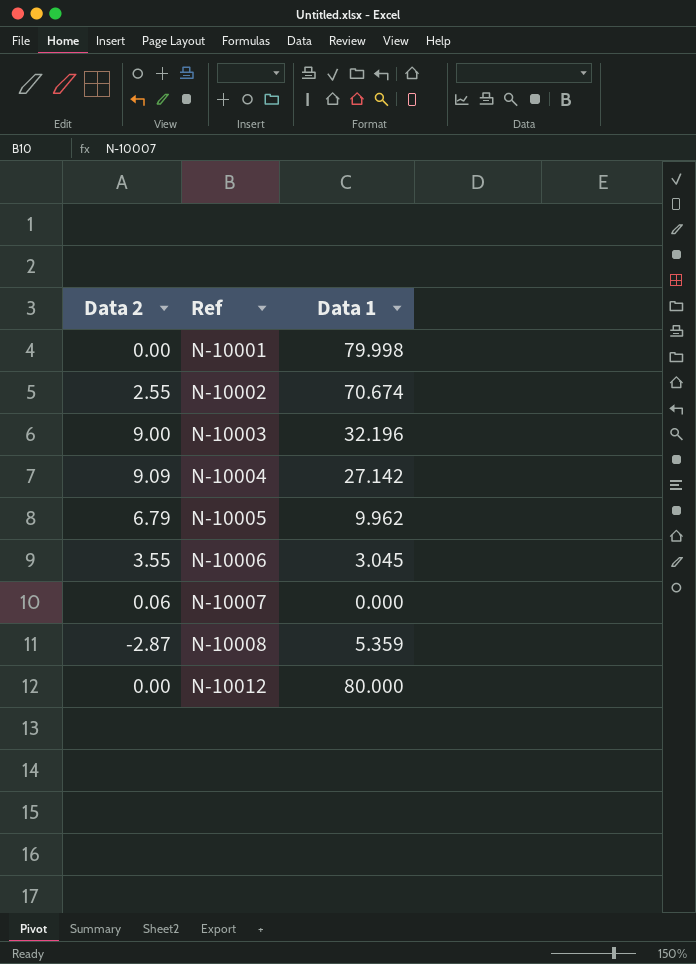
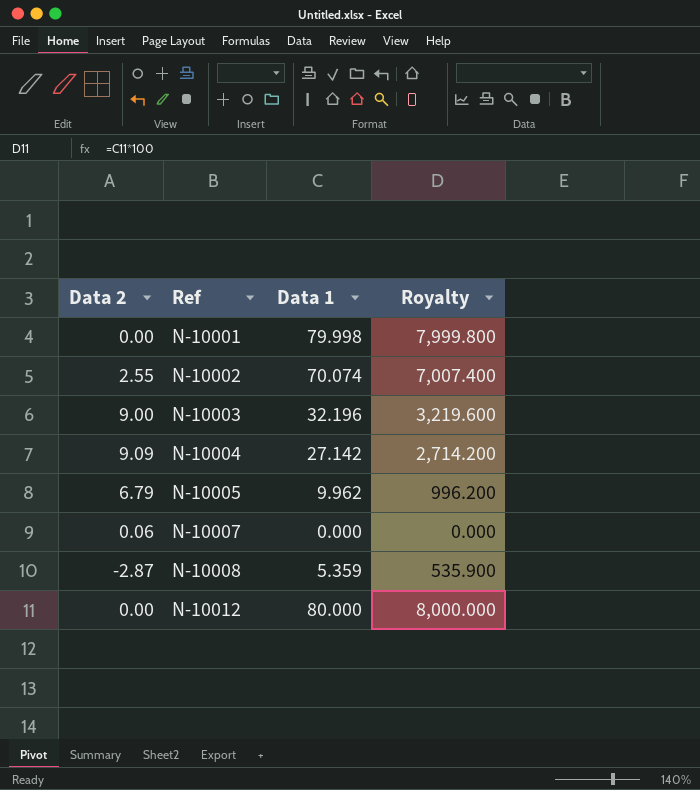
column Royalty | formula: none -> [Data 1] * 100
row N-10006: 3.55 | 3.045 -> none
N-10002 | Data 1: 70.674 -> 70.074

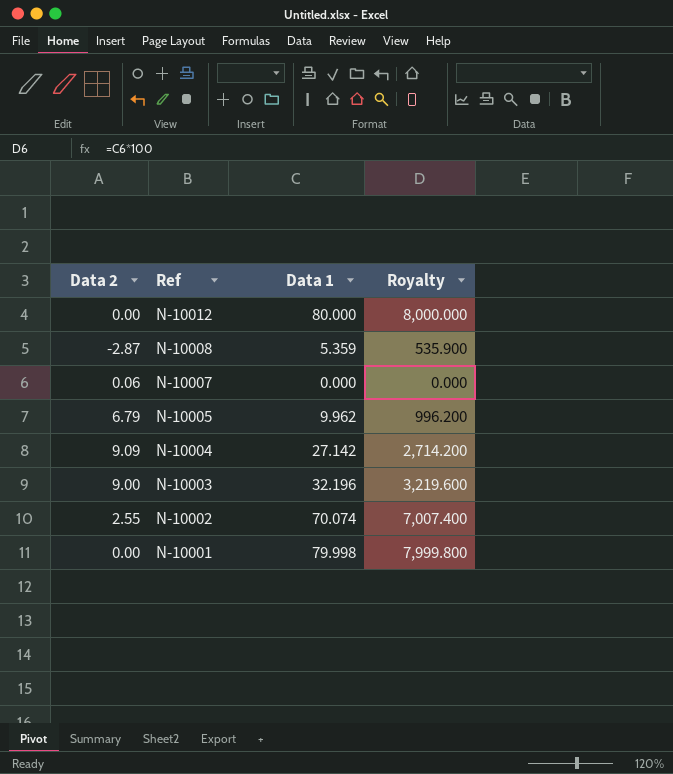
row order: Ref ascending -> Ref descending

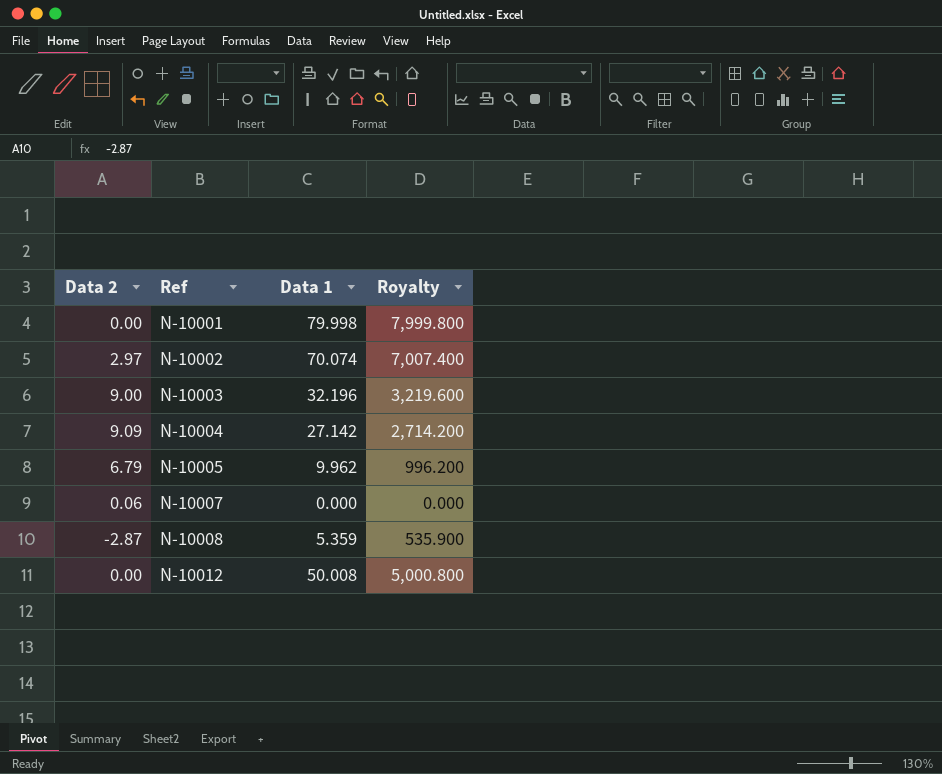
row order: Ref descending -> Ref ascending
N-10002 | Data 2: 2.55 -> 2.97
N-10012 | Data 1: 80.000 -> 50.008
N-10012 | Royalty: 8,000.000 -> 5,000.800

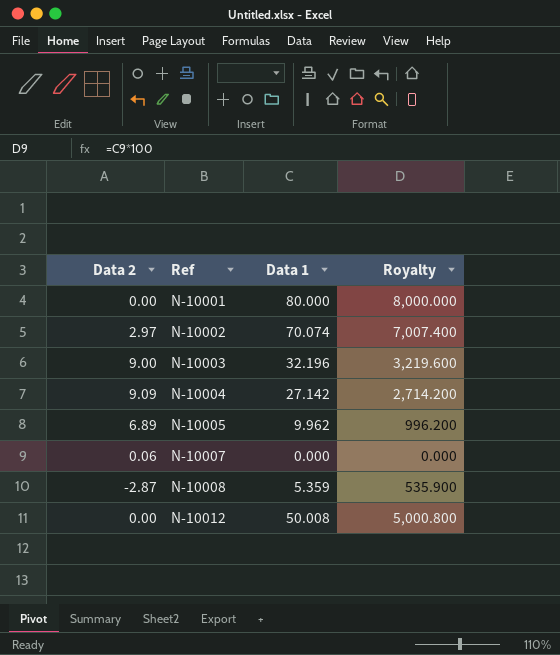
N-10001 | Data 1: 79.998 -> 80.000
N-10001 | Royalty: 7,999.800 -> 8,000.000
N-10005 | Data 2: 6.79 -> 6.89

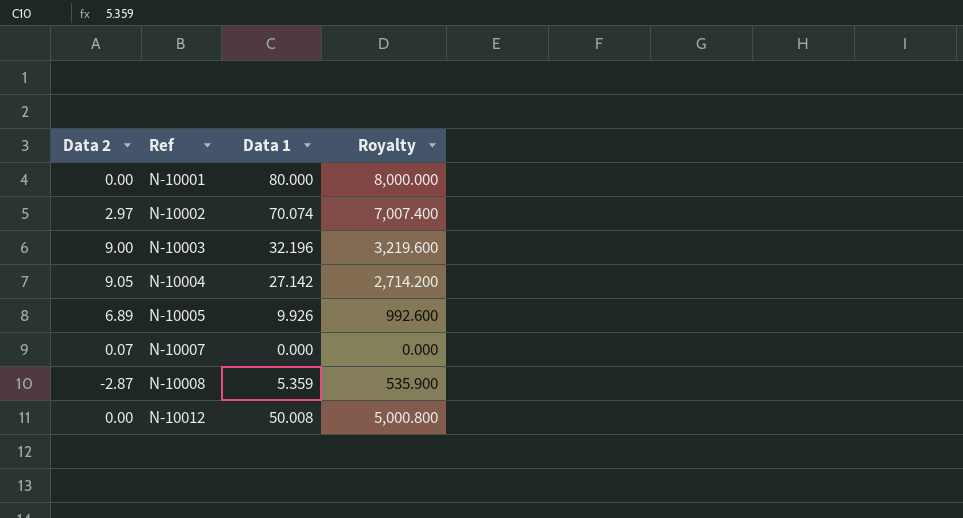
N-10004 | Data 2: 9.09 -> 9.05
N-10005 | Data 1: 9.962 -> 9.926
N-10005 | Royalty: 996.200 -> 992.600
N-10007 | Data 2: 0.06 -> 0.07

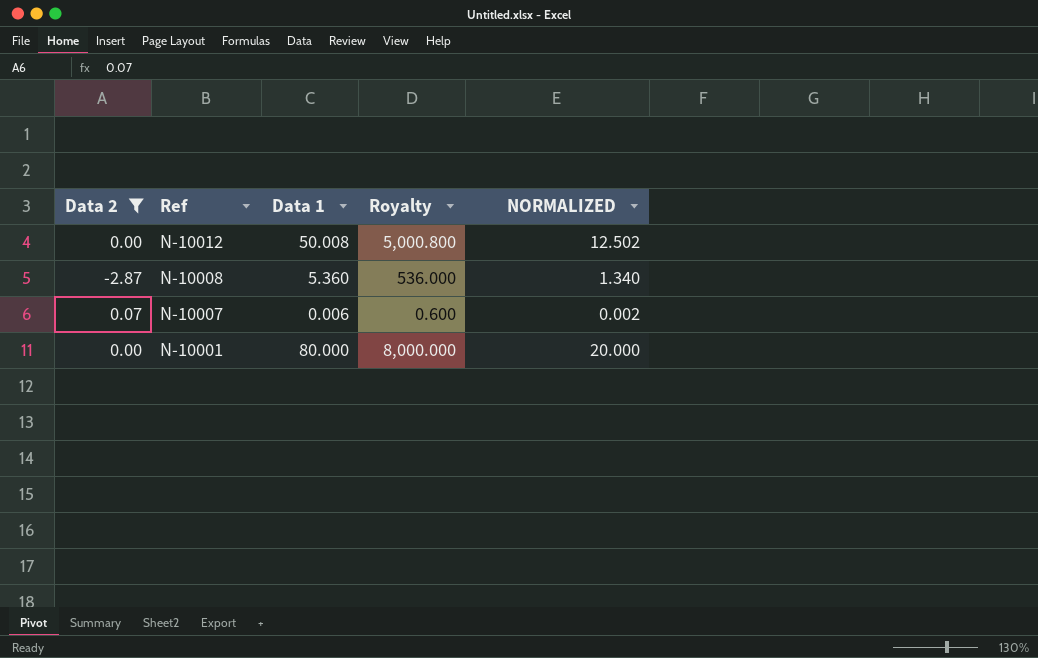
filter: none -> Data 2 <= 0.07
row order: Ref ascending -> Ref descending
column NORMALIZED | formula: none -> [Data 1] * 0.25
N-10008 | Data 1: 5.359 -> 5.360
N-10008 | Royalty: 535.900 -> 536.000
N-10007 | Data 1: 0.000 -> 0.006
N-10007 | Royalty: 0.000 -> 0.600

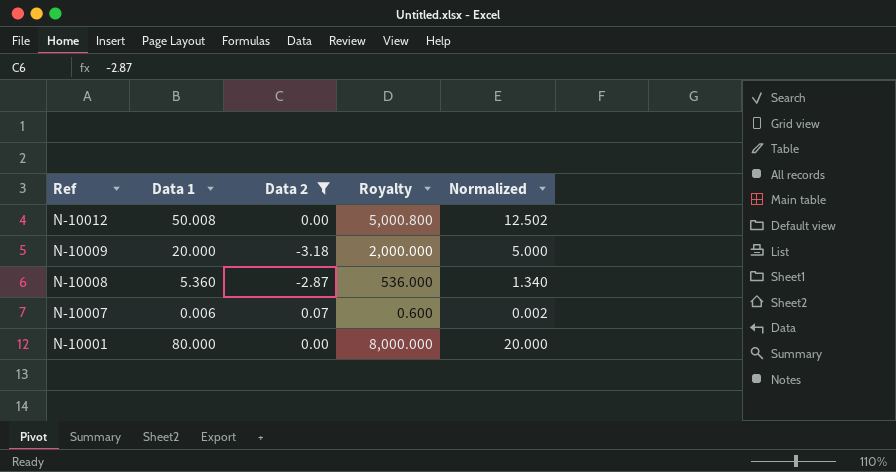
column Data 2 | position: 1 -> 3
column name: NORMALIZED -> Normalized
row N-10009: none -> 20.000 | -3.18 | 2,000.000 | 5.000

